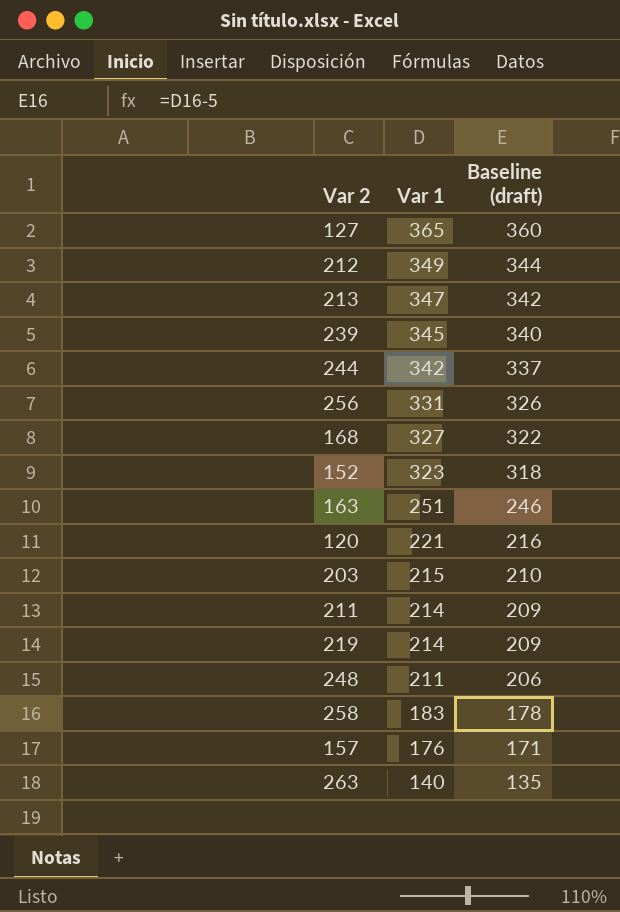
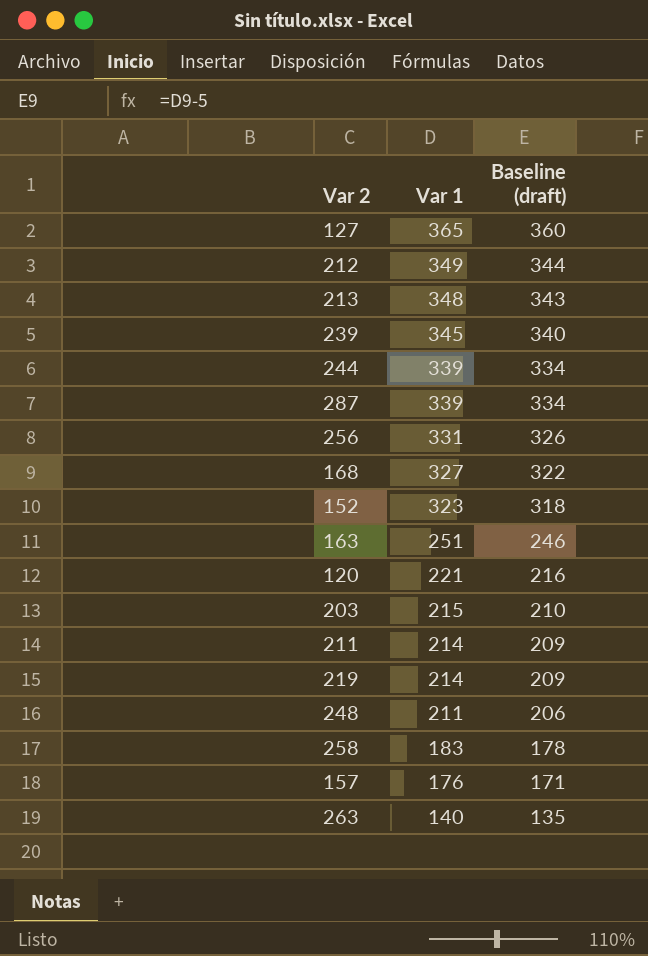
213 | Var 1: 347 -> 348
213 | Baseline (draft): 342 -> 343
244 | Var 1: 342 -> 339
244 | Baseline (draft): 337 -> 334
row 287: none -> 339 | 334

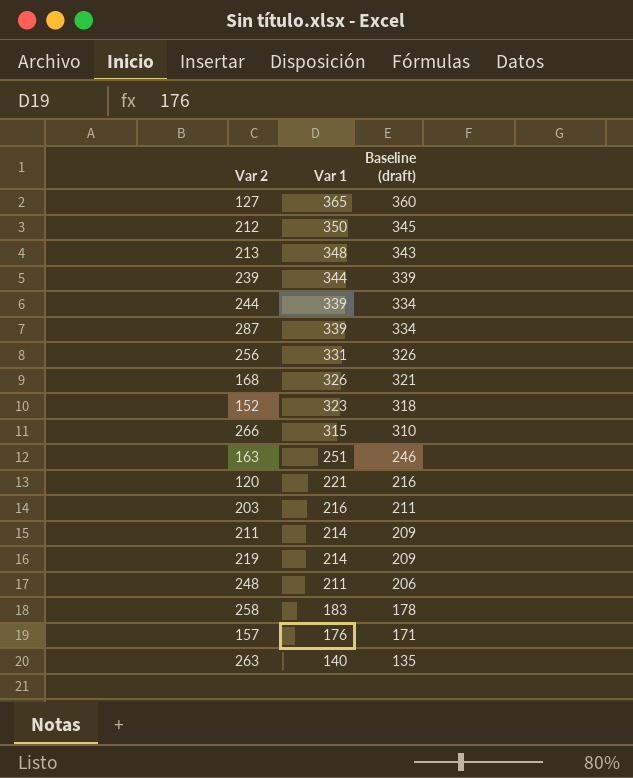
212 | Var 1: 349 -> 350
212 | Baseline (draft): 344 -> 345
239 | Var 1: 345 -> 344
239 | Baseline (draft): 340 -> 339
168 | Var 1: 327 -> 326
168 | Baseline (draft): 322 -> 321
row 266: none -> 315 | 310
203 | Var 1: 215 -> 216
203 | Baseline (draft): 210 -> 211

